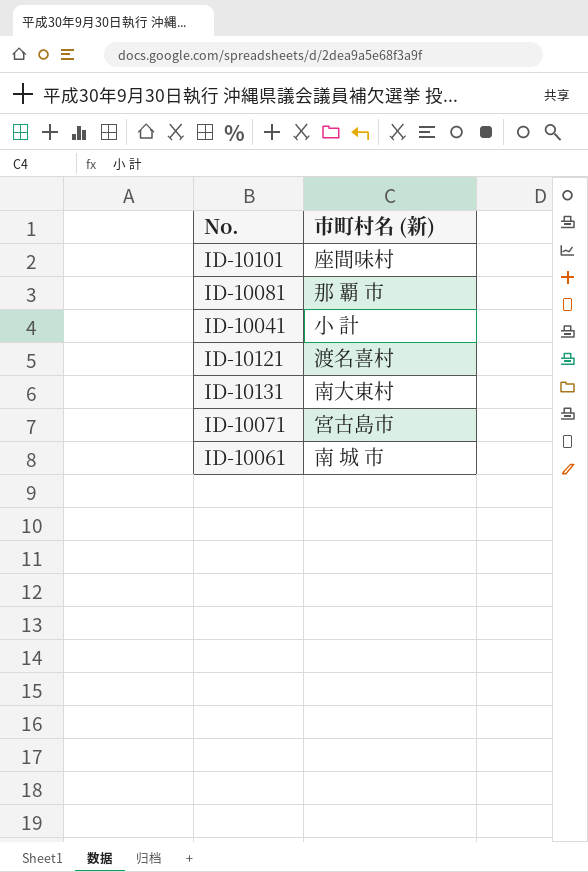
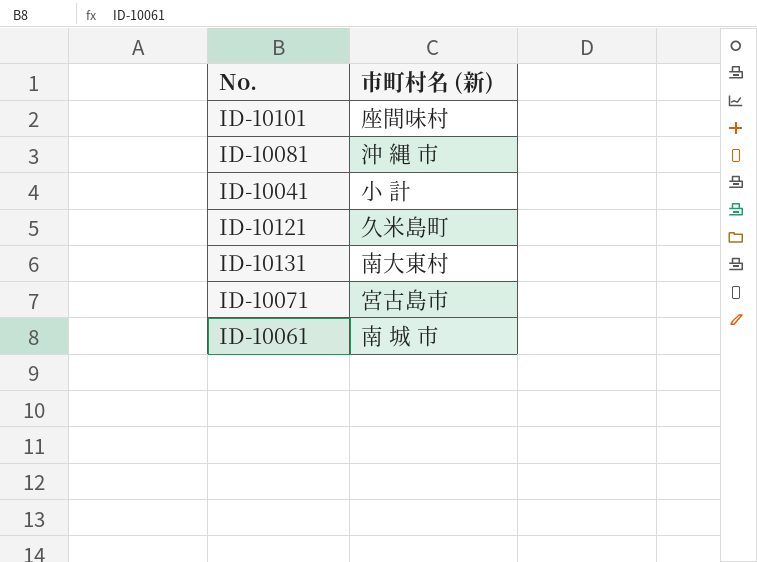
ID-10081 | 市町村名 (新): 那 覇 市 -> 沖 縄 市
ID-10121 | 市町村名 (新): 渡名喜村 -> 久米島町

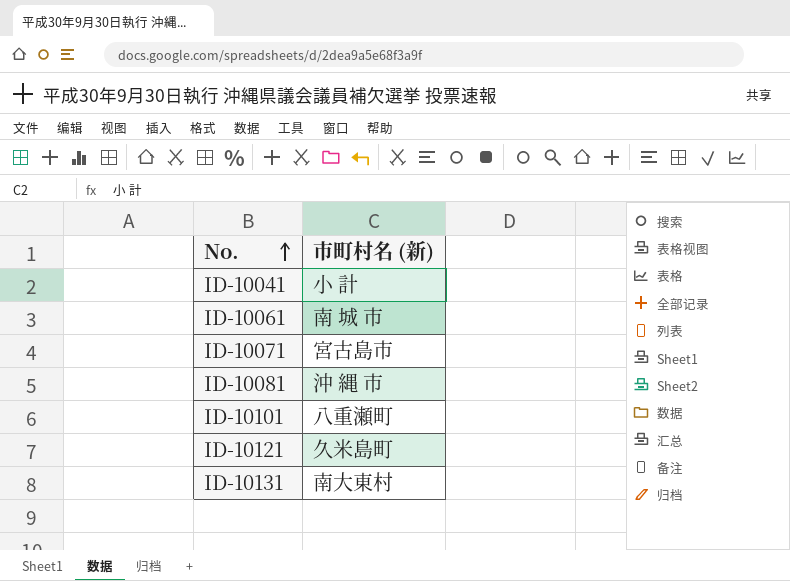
row order: none -> No. ascending
ID-10101 | 市町村名 (新): 座間味村 -> 八重瀬町

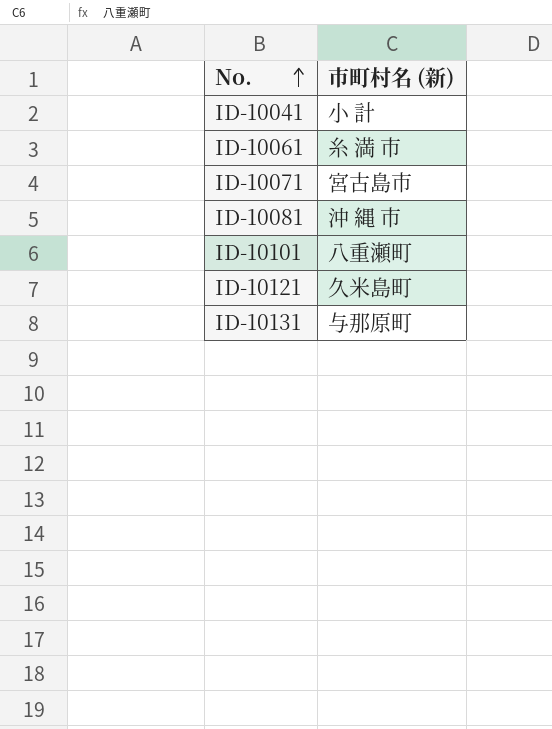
ID-10061 | 市町村名 (新): 南 城 市 -> 糸 満 市
ID-10131 | 市町村名 (新): 南大東村 -> 与那原町

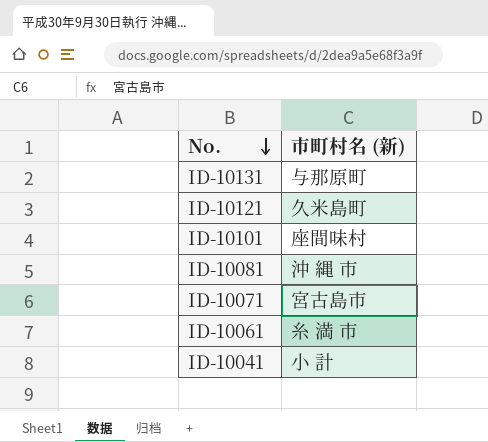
row order: No. ascending -> No. descending
ID-10101 | 市町村名 (新): 八重瀬町 -> 座間味村

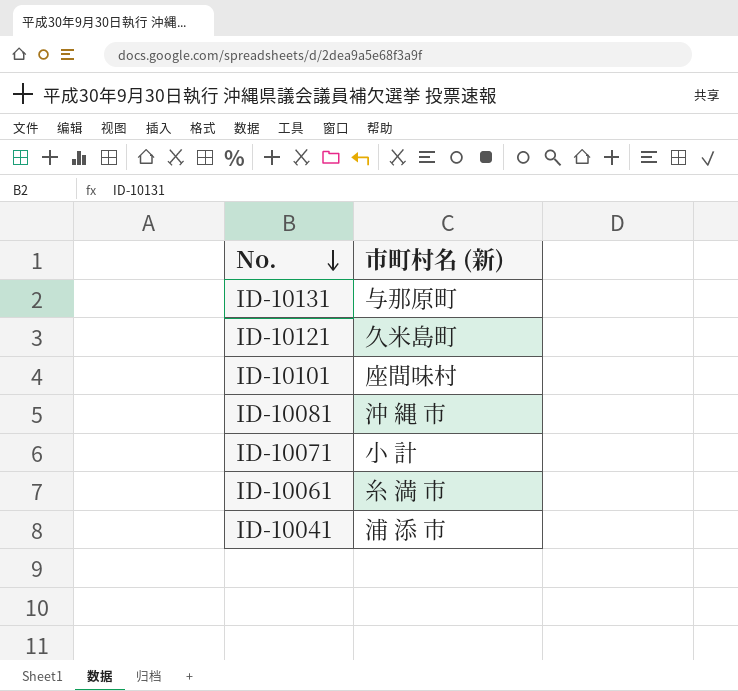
ID-10071 | 市町村名 (新): 宮古島市 -> 小 計
ID-10041 | 市町村名 (新): 小 計 -> 浦 添 市

